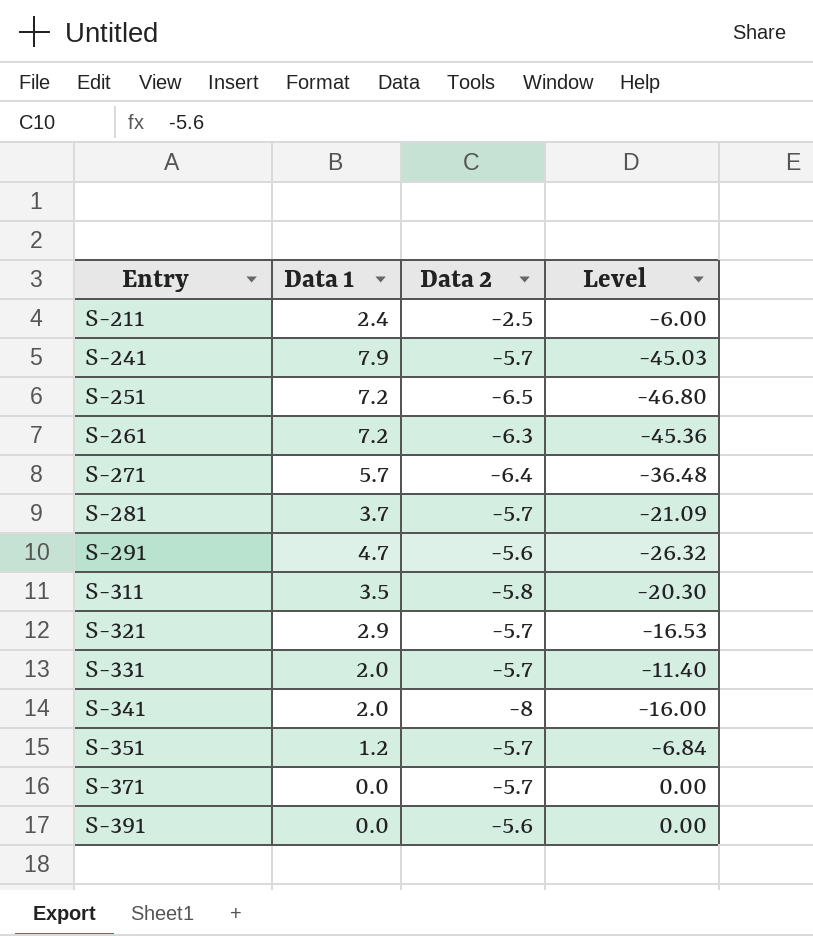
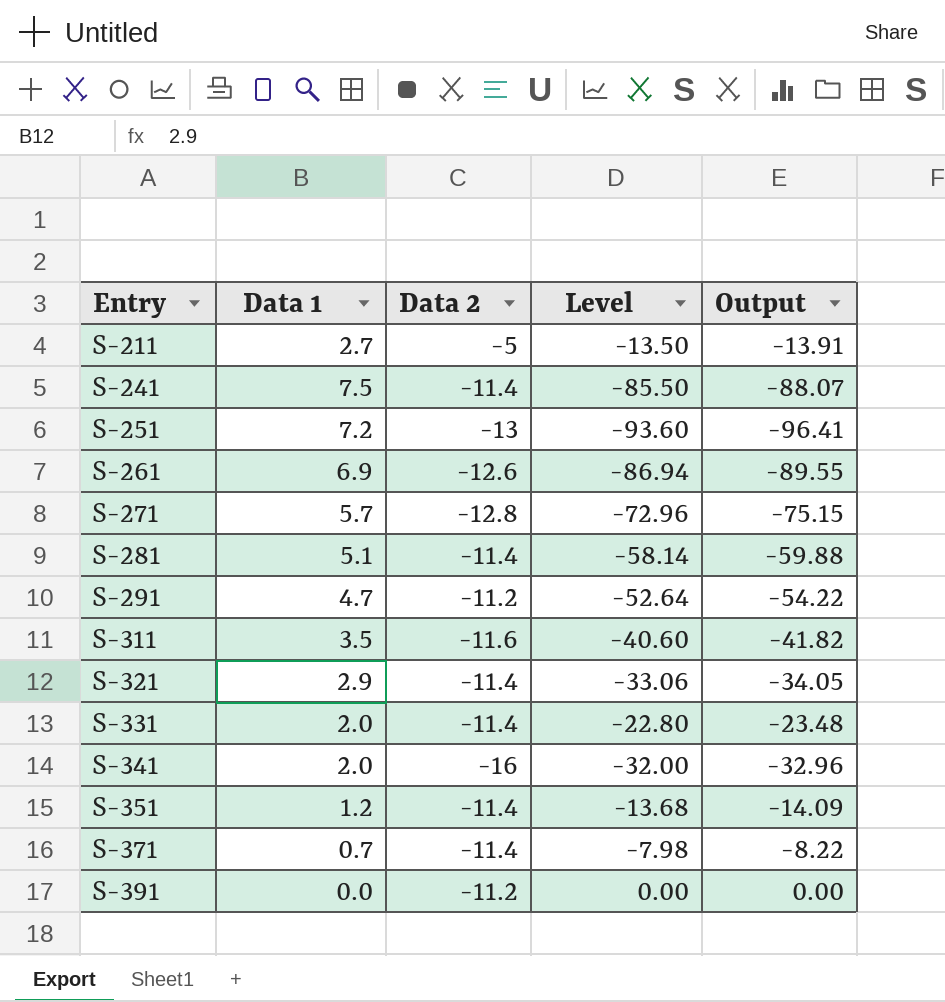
column Output | formula: none -> [Level] * 1.03
S-211 | Data 1: 2.4 -> 2.7
S-211 | Data 2: -2.5 -> -5
S-211 | Level: -6.00 -> -13.50
S-241 | Data 1: 7.9 -> 7.5
S-241 | Data 2: -5.7 -> -11.4
S-241 | Level: -45.03 -> -85.50
S-251 | Data 2: -6.5 -> -13
S-251 | Level: -46.80 -> -93.60
S-261 | Data 1: 7.2 -> 6.9
S-261 | Data 2: -6.3 -> -12.6
S-261 | Level: -45.36 -> -86.94
S-271 | Data 2: -6.4 -> -12.8
S-271 | Level: -36.48 -> -72.96
S-281 | Data 1: 3.7 -> 5.1
S-281 | Data 2: -5.7 -> -11.4
S-281 | Level: -21.09 -> -58.14
S-291 | Data 2: -5.6 -> -11.2
S-291 | Level: -26.32 -> -52.64
S-311 | Data 2: -5.8 -> -11.6
S-311 | Level: -20.30 -> -40.60
S-321 | Data 2: -5.7 -> -11.4
S-321 | Level: -16.53 -> -33.06
S-331 | Data 2: -5.7 -> -11.4
S-331 | Level: -11.40 -> -22.80
S-341 | Data 2: -8 -> -16
S-341 | Level: -16.00 -> -32.00
S-351 | Data 2: -5.7 -> -11.4
S-351 | Level: -6.84 -> -13.68
S-371 | Data 1: 0.0 -> 0.7
S-371 | Data 2: -5.7 -> -11.4
S-371 | Level: 0.00 -> -7.98
S-391 | Data 2: -5.6 -> -11.2

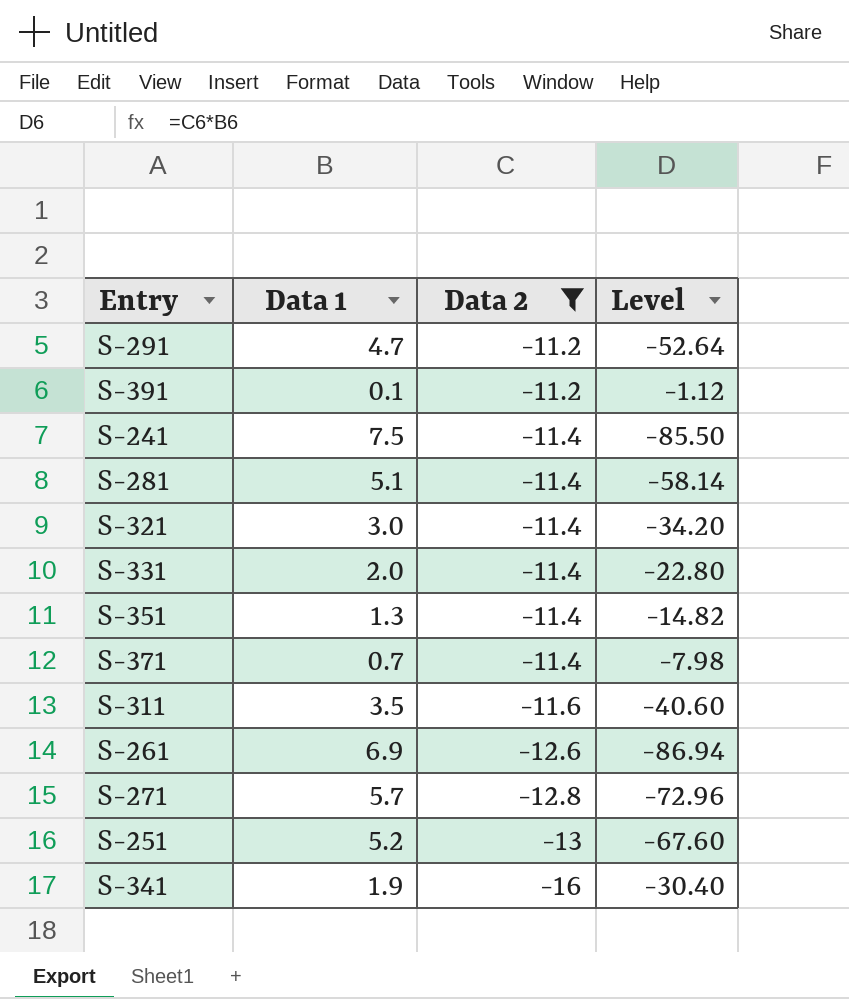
filter: none -> Data 2 != -5
row order: Entry ascending -> Data 2 descending
column Output | formula: [Level] * 1.03 -> none
S-391 | Data 1: 0.0 -> 0.1
S-391 | Level: 0.00 -> -1.12
S-321 | Data 1: 2.9 -> 3.0
S-321 | Level: -33.06 -> -34.20
S-351 | Data 1: 1.2 -> 1.3
S-351 | Level: -13.68 -> -14.82
S-251 | Data 1: 7.2 -> 5.2
S-251 | Level: -93.60 -> -67.60
S-341 | Data 1: 2.0 -> 1.9
S-341 | Level: -32.00 -> -30.40

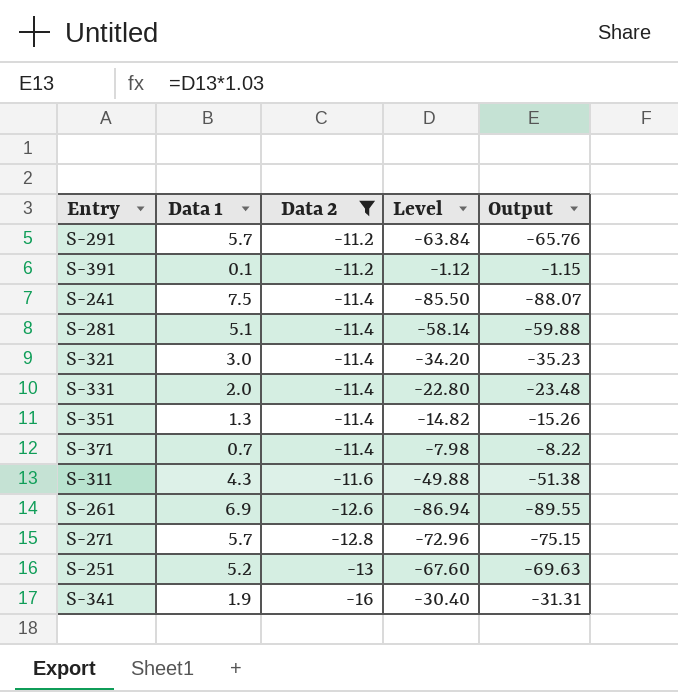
column Output | formula: none -> [Level] * 1.03
S-291 | Data 1: 4.7 -> 5.7
S-291 | Level: -52.64 -> -63.84
S-311 | Data 1: 3.5 -> 4.3
S-311 | Level: -40.60 -> -49.88

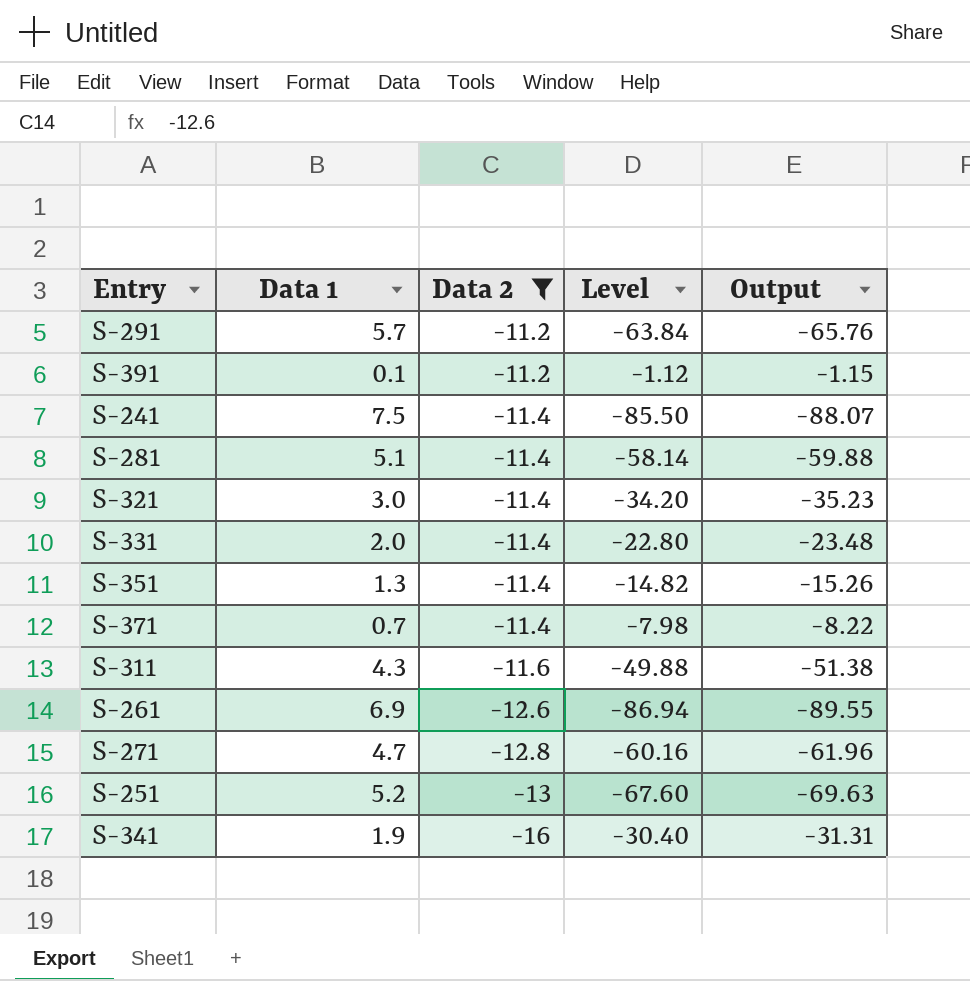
S-271 | Data 1: 5.7 -> 4.7
S-271 | Level: -72.96 -> -60.16
S-271 | Output: -75.15 -> -61.96

